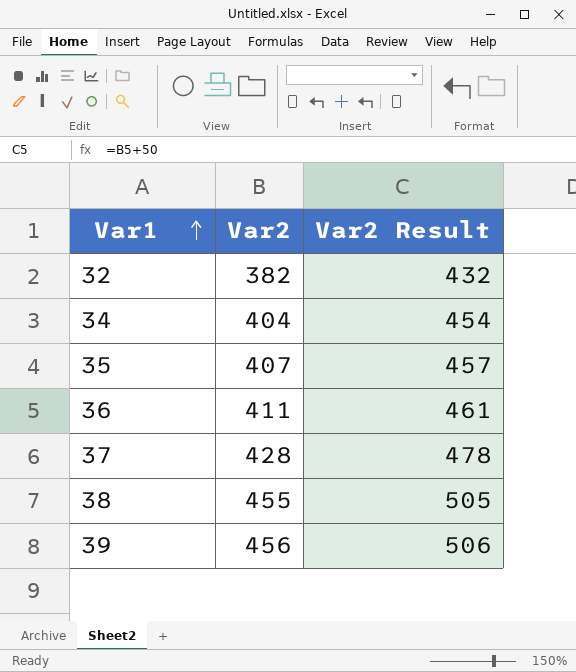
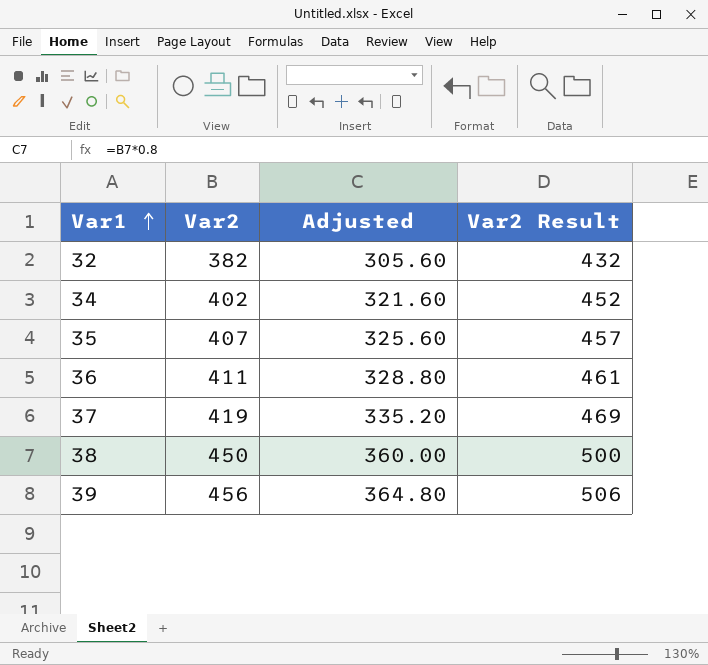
column Adjusted | formula: none -> [Var2] * 0.8
34 | Var2: 404 -> 402
34 | Var2 Result: 454 -> 452
37 | Var2: 428 -> 419
37 | Var2 Result: 478 -> 469
38 | Var2: 455 -> 450
38 | Var2 Result: 505 -> 500

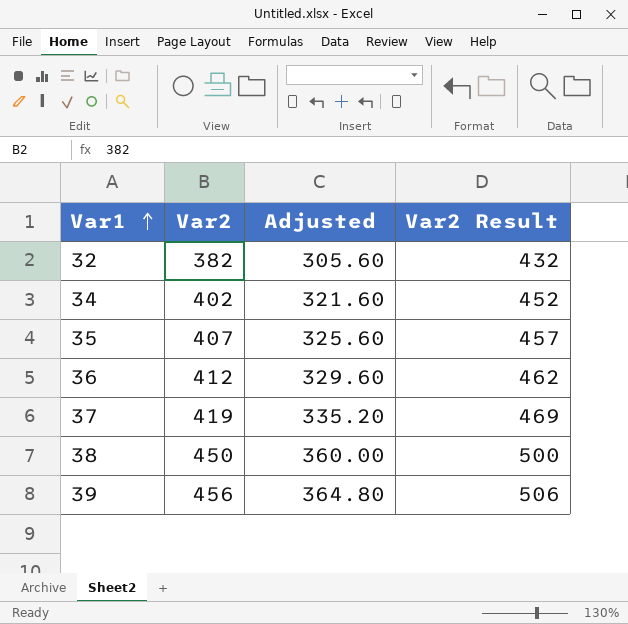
36 | Var2: 411 -> 412
36 | Adjusted: 328.80 -> 329.60
36 | Var2 Result: 461 -> 462

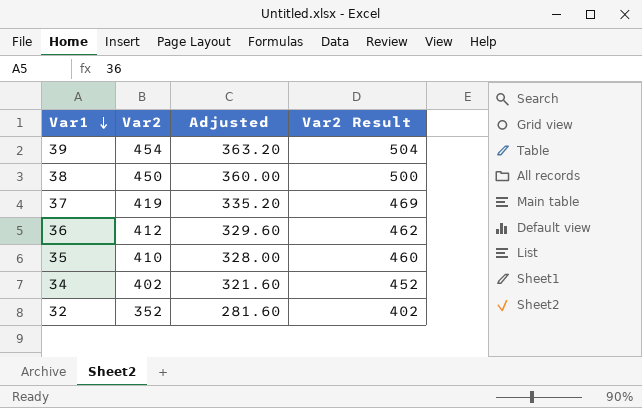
row order: Var1 ascending -> Var1 descending
39 | Var2: 456 -> 454
39 | Adjusted: 364.80 -> 363.20
39 | Var2 Result: 506 -> 504
35 | Var2: 407 -> 410
35 | Adjusted: 325.60 -> 328.00
35 | Var2 Result: 457 -> 460
32 | Var2: 382 -> 352
32 | Adjusted: 305.60 -> 281.60
32 | Var2 Result: 432 -> 402

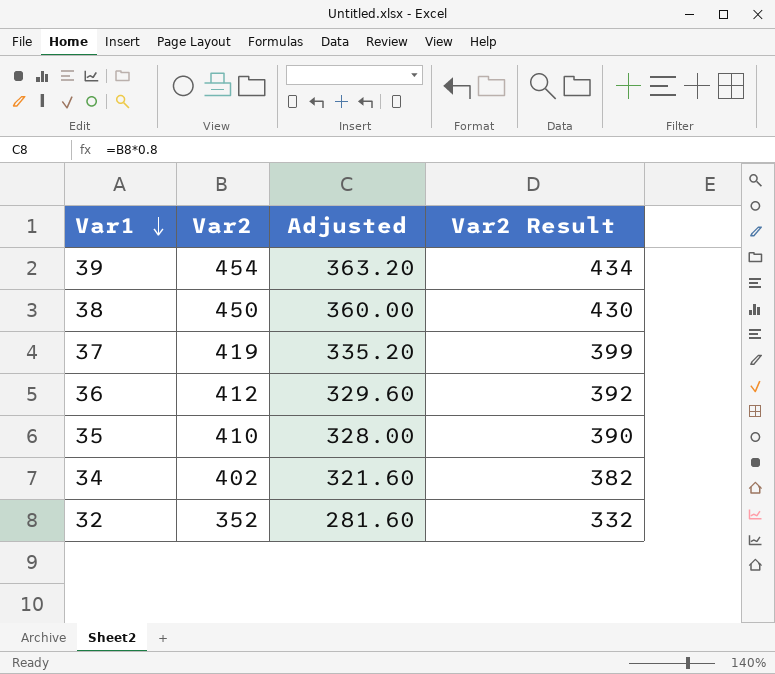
column Var2 Result | formula: [Var2] + 50 -> [Var2] - 20

